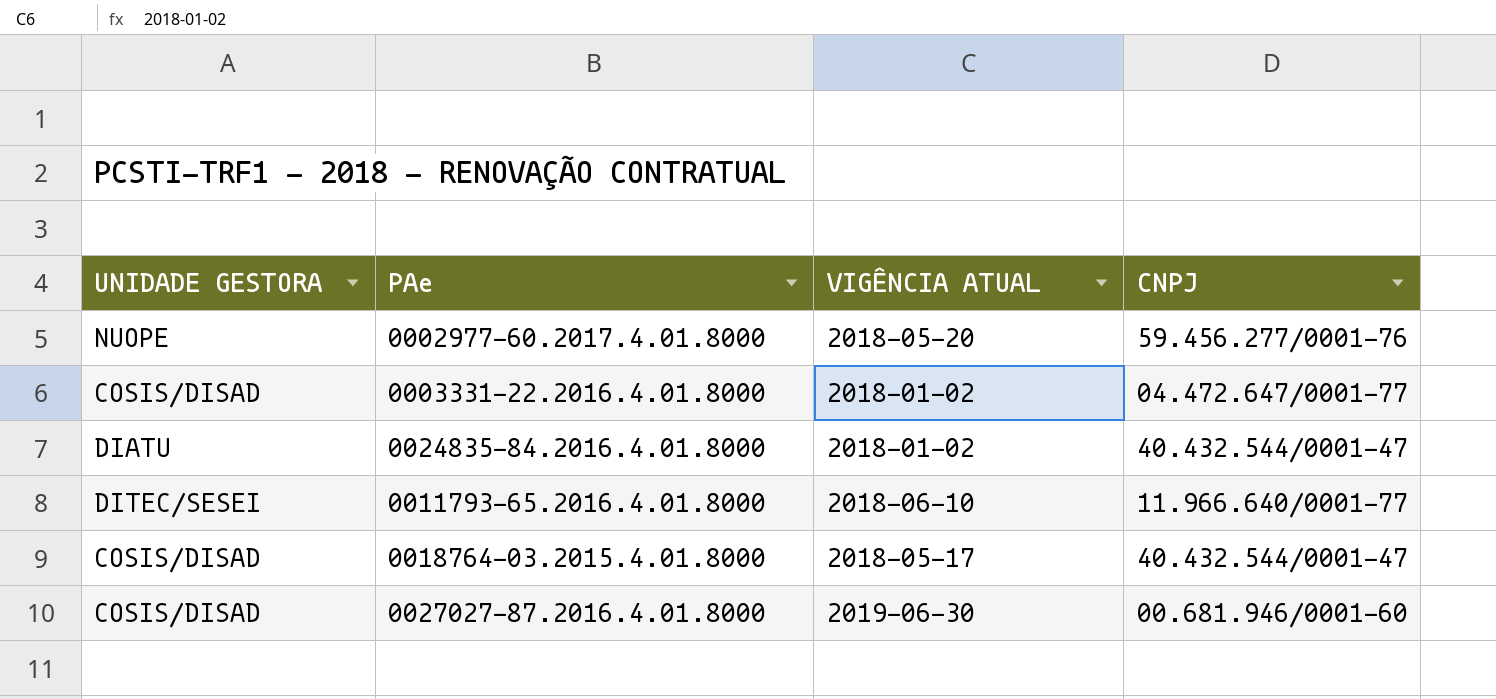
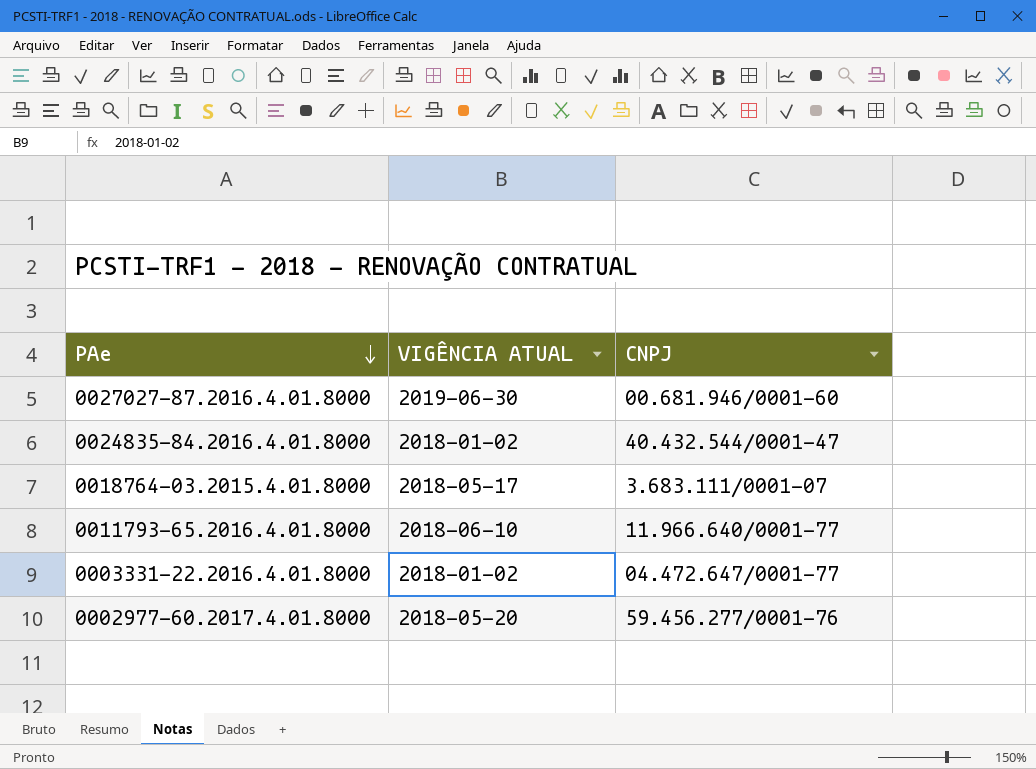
row order: none -> PAe descending
column UNIDADE GESTORA | position: 1 -> none
0018764-03.2015.4.01.8000 | CNPJ: 40.432.544/0001-47 -> 3.683.111/0001-07

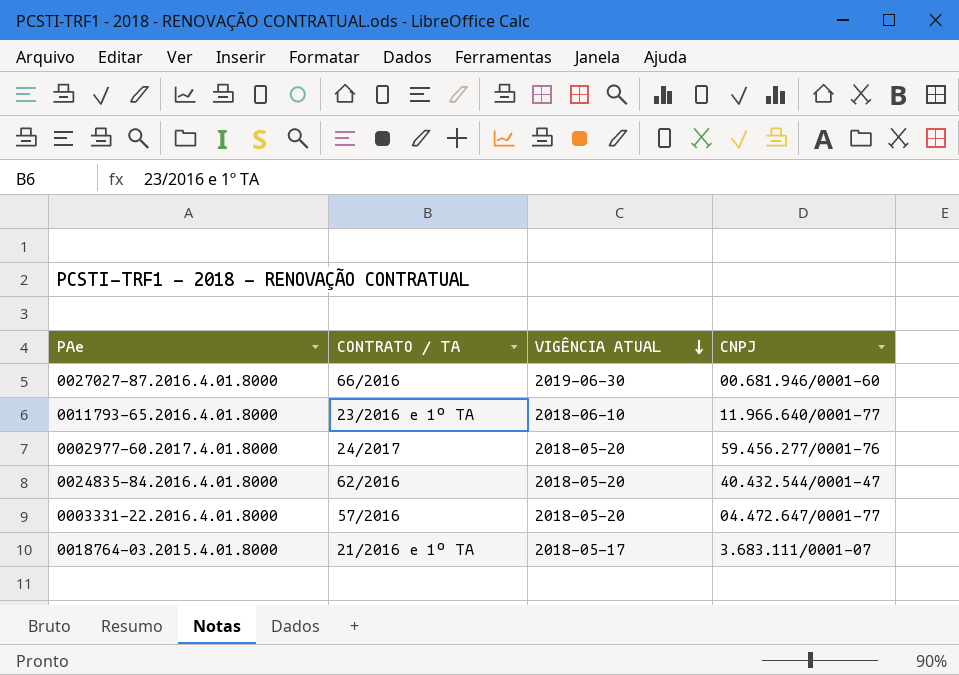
row order: PAe descending -> VIGÊNCIA ATUAL descending
column CONTRATO / TA | position: none -> 2
0024835-84.2016.4.01.8000 | VIGÊNCIA ATUAL: 2018-01-02 -> 2018-05-20
0003331-22.2016.4.01.8000 | VIGÊNCIA ATUAL: 2018-01-02 -> 2018-05-20

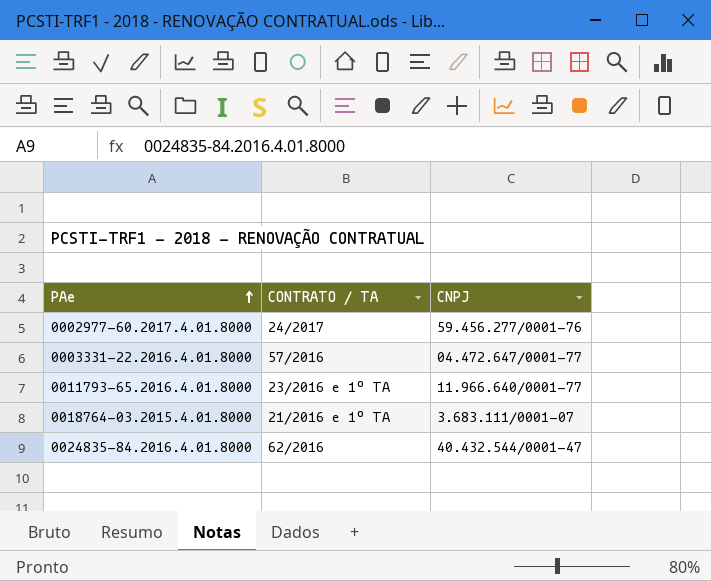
row order: VIGÊNCIA ATUAL descending -> PAe ascending
column VIGÊNCIA ATUAL | position: 3 -> none
row 0027027-87.2016.4.01.8000: 66/2016 | 2019-06-30 | 00.681.946/0001-60 -> none

